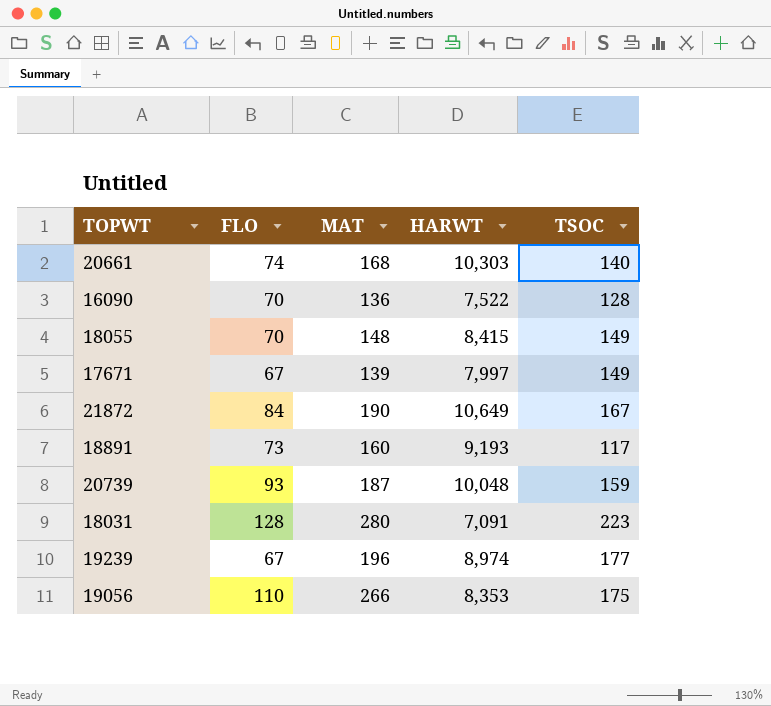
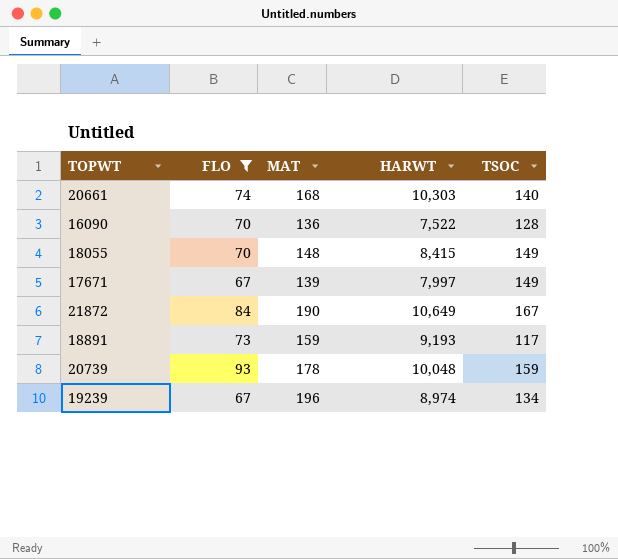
filter: none -> FLO <= 93
18891 | MAT: 160 -> 159
20739 | MAT: 187 -> 178
19239 | TSOC: 177 -> 134

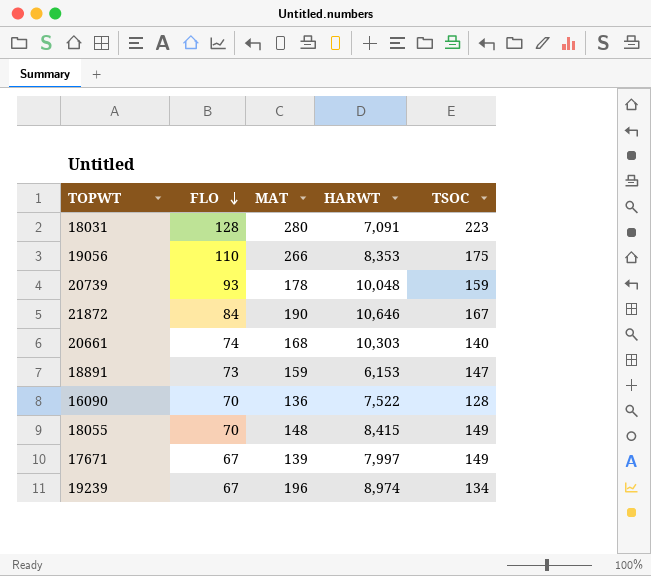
filter: FLO <= 93 -> none
row order: none -> FLO descending
21872 | HARWT: 10,649 -> 10,646
18891 | HARWT: 9,193 -> 6,153
18891 | TSOC: 117 -> 147

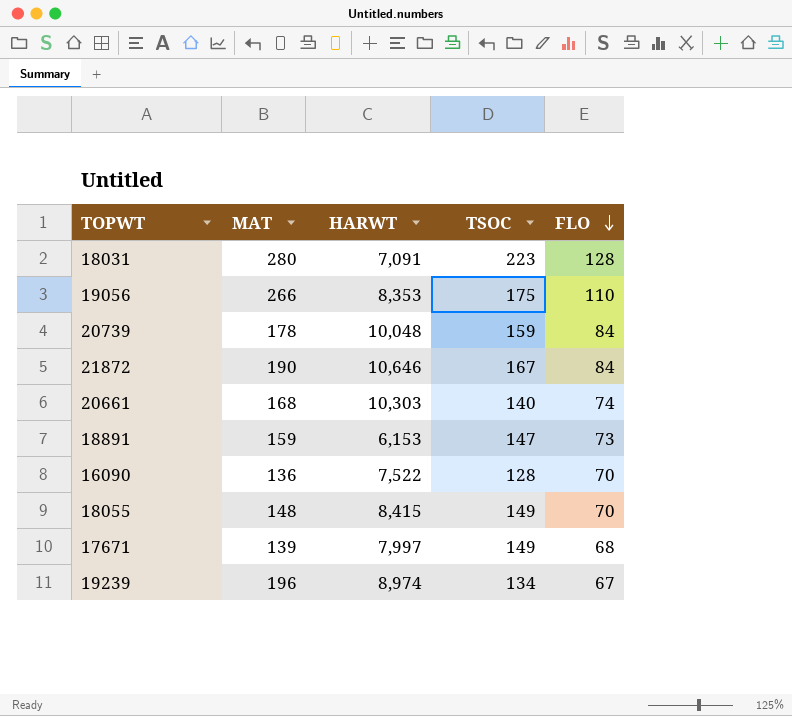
column FLO | position: 2 -> 5
20739 | FLO: 93 -> 84
17671 | FLO: 67 -> 68

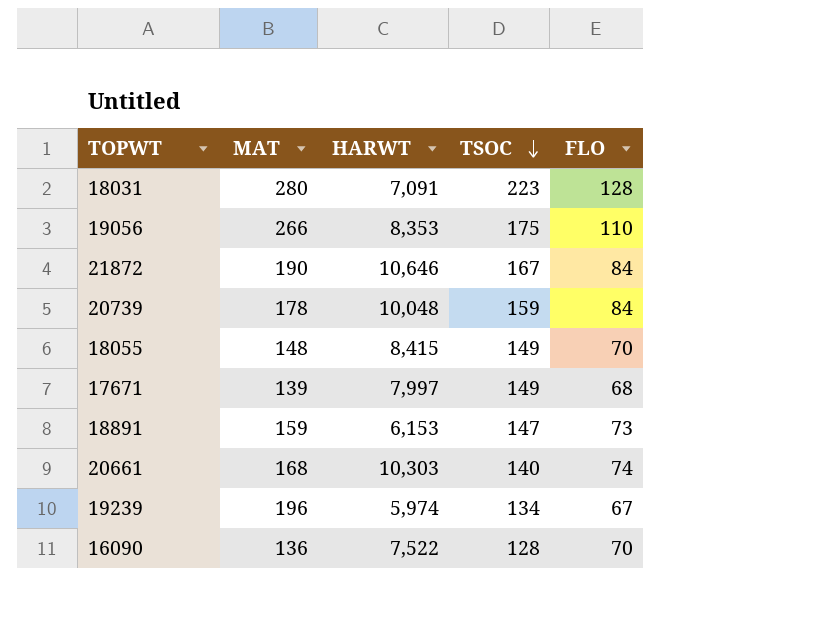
row order: FLO descending -> TSOC descending
19239 | HARWT: 8,974 -> 5,974

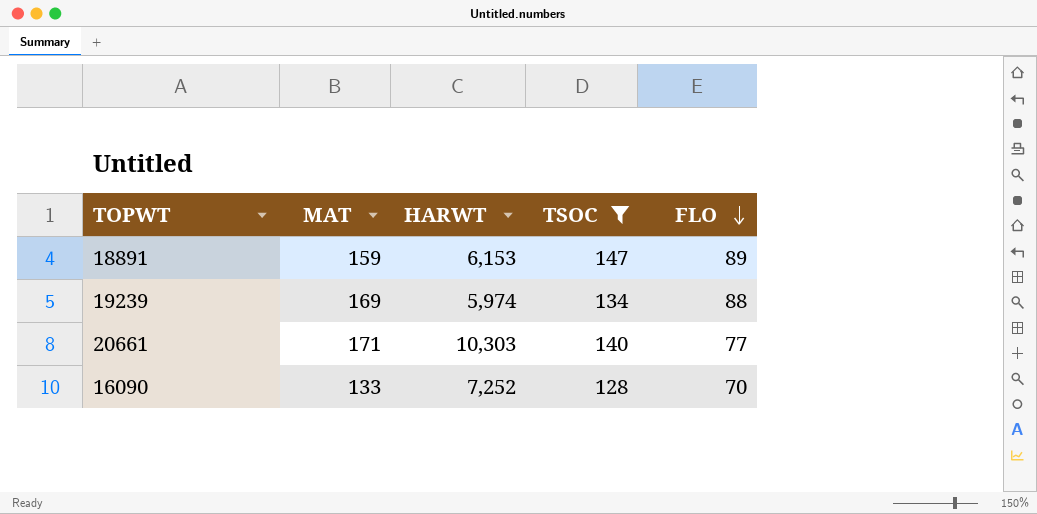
filter: none -> TSOC <= 147
row order: TSOC descending -> FLO descending
18891 | FLO: 73 -> 89
19239 | MAT: 196 -> 169
19239 | FLO: 67 -> 88
20661 | MAT: 168 -> 171
20661 | FLO: 74 -> 77
16090 | MAT: 136 -> 133
16090 | HARWT: 7,522 -> 7,252

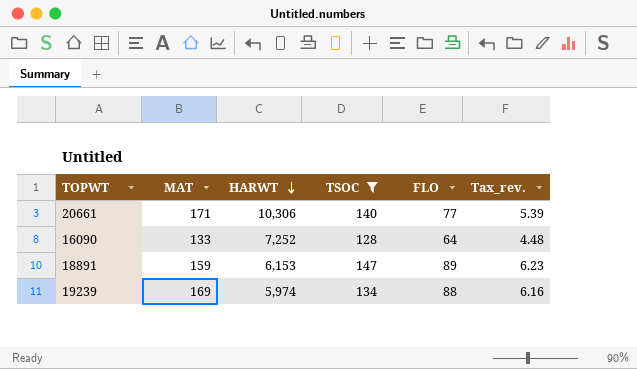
row order: FLO descending -> HARWT descending
column Tax_rev. | formula: none -> [FLO] * 0.07
20661 | HARWT: 10,303 -> 10,306
16090 | FLO: 70 -> 64

